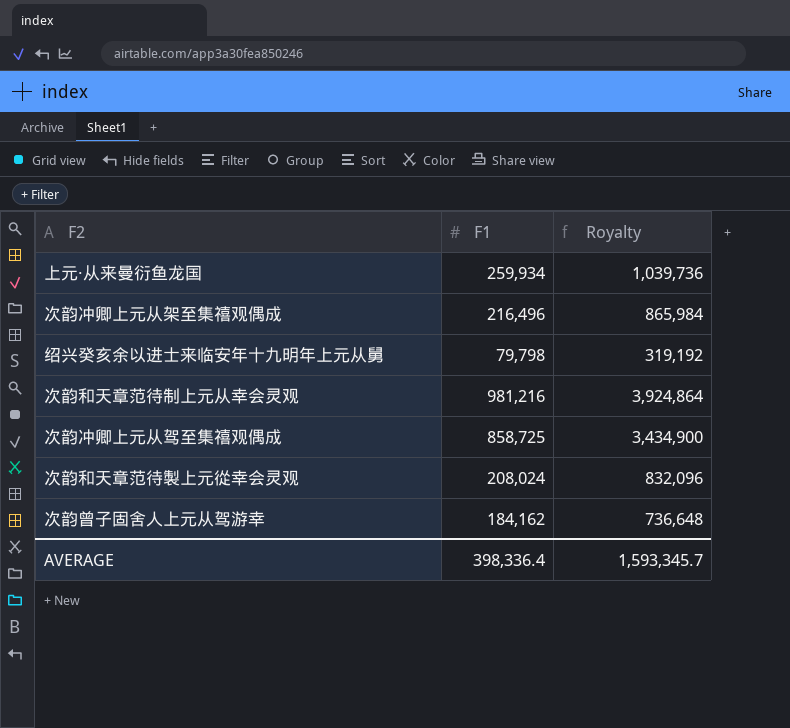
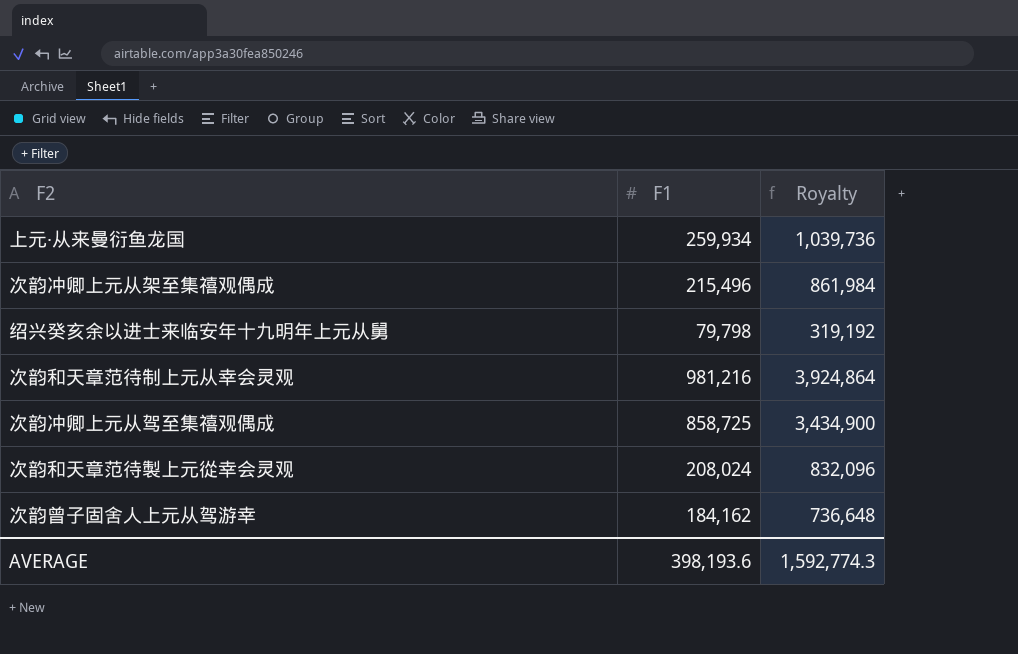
次韵冲卿上元从架至集禧观偶成 | F1: 216,496 -> 215,496
次韵冲卿上元从架至集禧观偶成 | Royalty: 865,984 -> 861,984
AVERAGE | F1: 398,336.4 -> 398,193.6
AVERAGE | Royalty: 1,593,345.7 -> 1,592,774.3

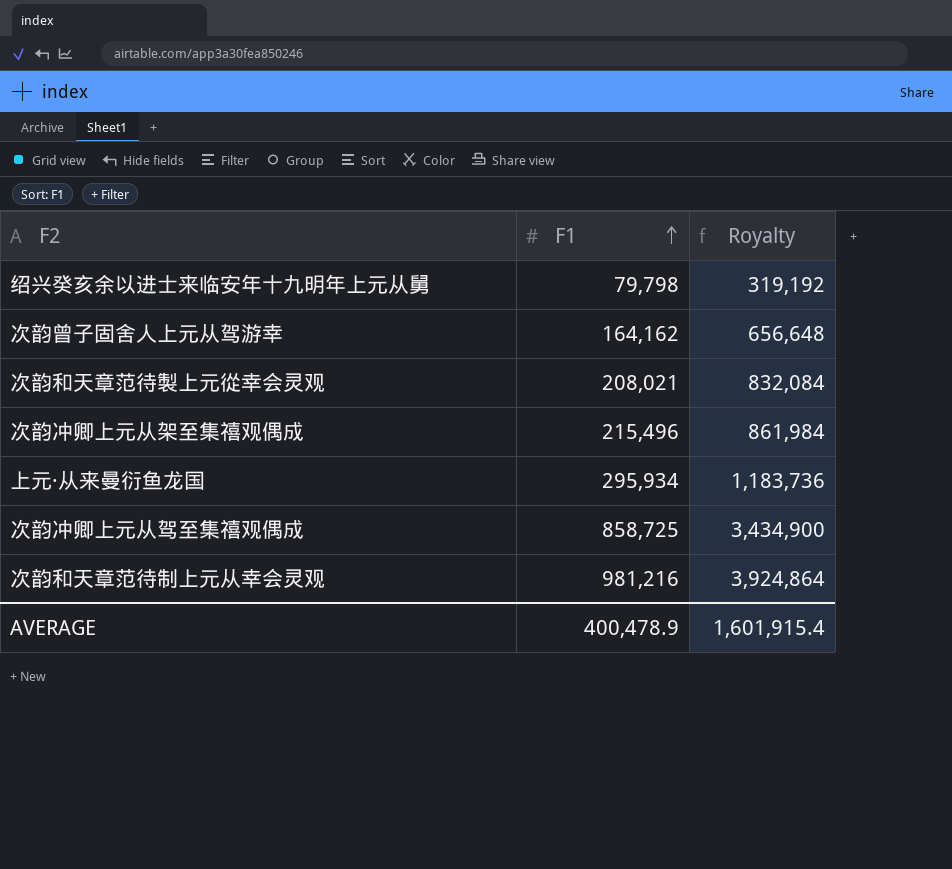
row order: none -> F1 ascending
次韵曾子固舍人上元从驾游幸 | F1: 184,162 -> 164,162
次韵曾子固舍人上元从驾游幸 | Royalty: 736,648 -> 656,648
次韵和天章范待製上元從幸会灵观 | F1: 208,024 -> 208,021
次韵和天章范待製上元從幸会灵观 | Royalty: 832,096 -> 832,084
上元·从来曼衍鱼龙国 | F1: 259,934 -> 295,934
上元·从来曼衍鱼龙国 | Royalty: 1,039,736 -> 1,183,736
AVERAGE | F1: 398,193.6 -> 400,478.9
AVERAGE | Royalty: 1,592,774.3 -> 1,601,915.4

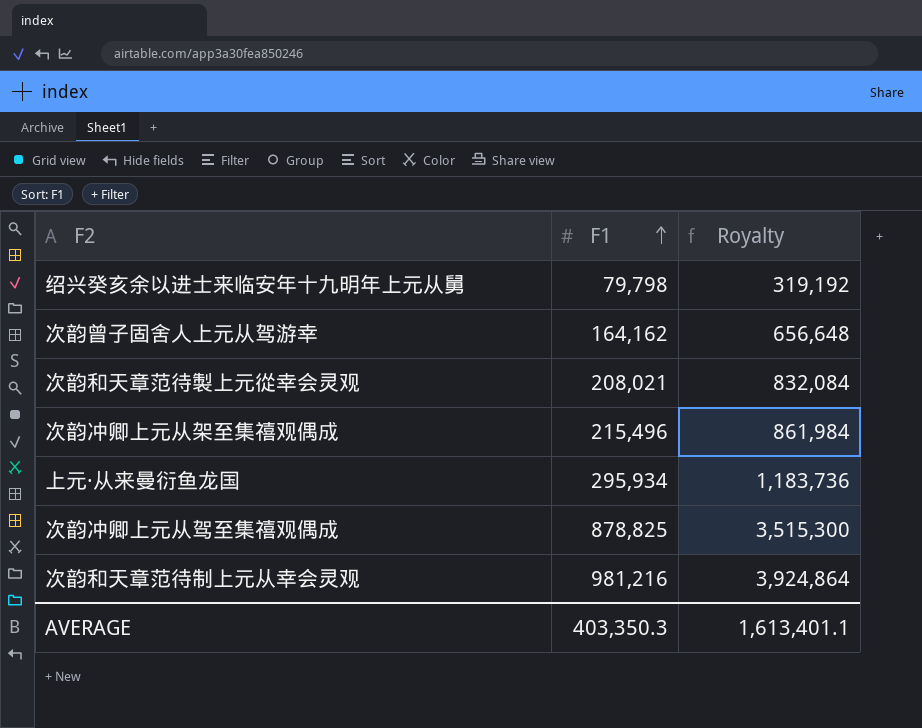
次韵冲卿上元从驾至集禧观偶成 | F1: 858,725 -> 878,825
次韵冲卿上元从驾至集禧观偶成 | Royalty: 3,434,900 -> 3,515,300
AVERAGE | F1: 400,478.9 -> 403,350.3
AVERAGE | Royalty: 1,601,915.4 -> 1,613,401.1

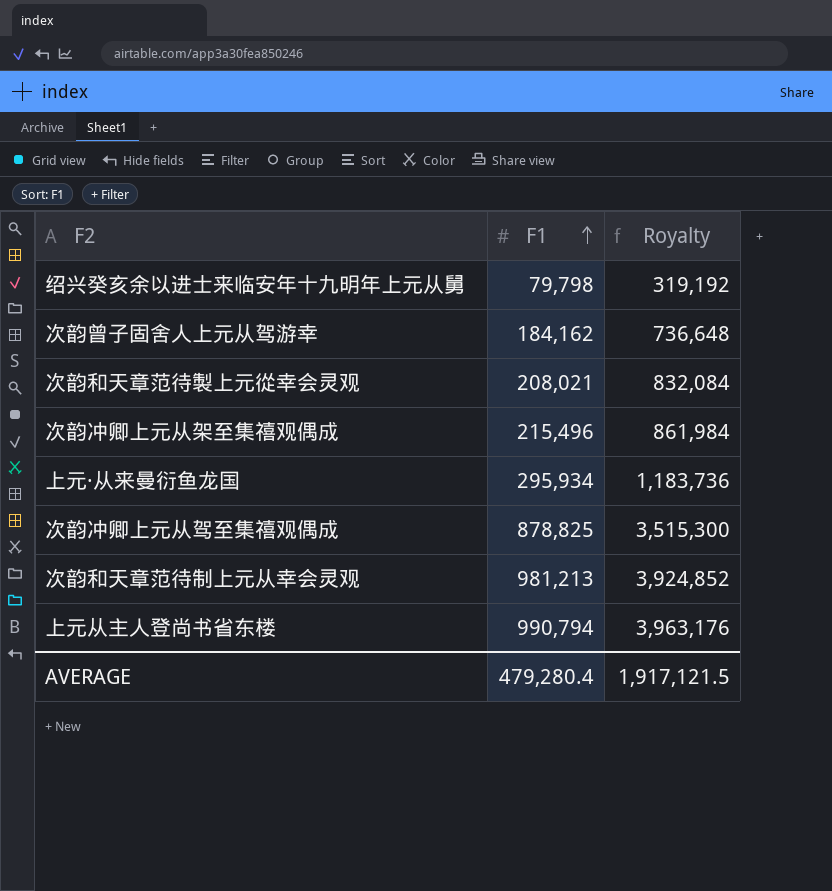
次韵曾子固舍人上元从驾游幸 | F1: 164,162 -> 184,162
次韵曾子固舍人上元从驾游幸 | Royalty: 656,648 -> 736,648
次韵和天章范待制上元从幸会灵观 | F1: 981,216 -> 981,213
次韵和天章范待制上元从幸会灵观 | Royalty: 3,924,864 -> 3,924,852
row 上元从主人登尚书省东楼: none -> 990,794 | 3,963,176
AVERAGE | F1: 403,350.3 -> 479,280.4
AVERAGE | Royalty: 1,613,401.1 -> 1,917,121.5

